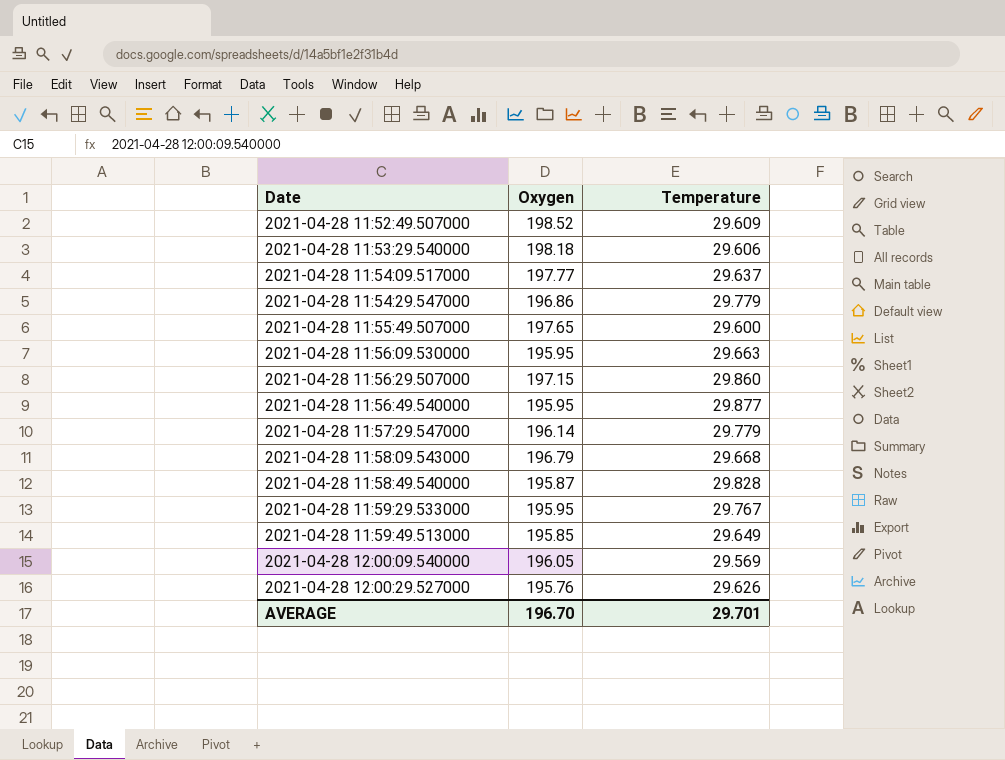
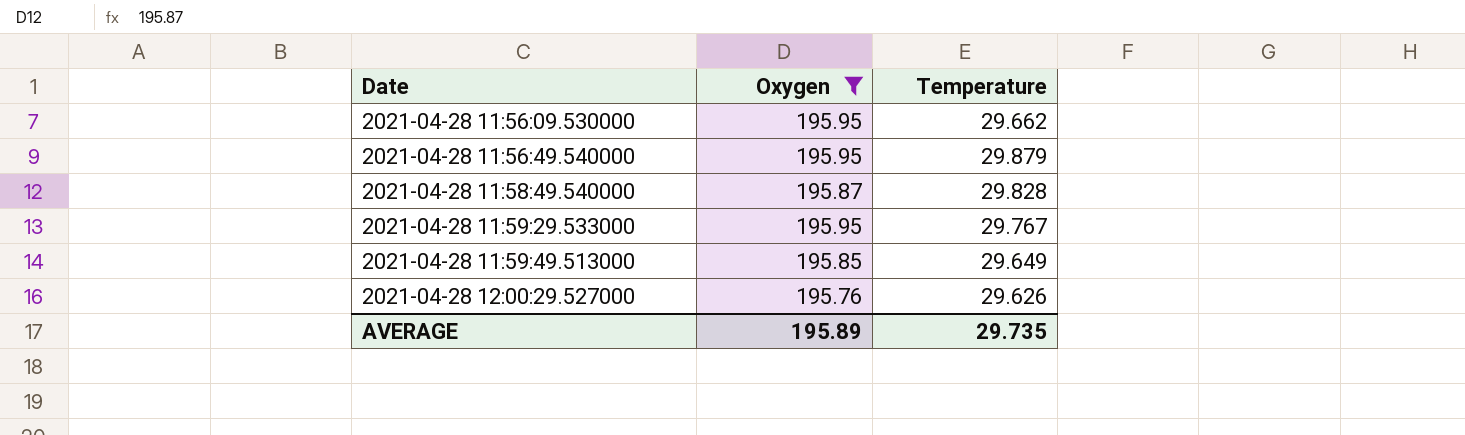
filter: none -> Oxygen <= 195.95
2021-04-28 11:56:09.530000 | Temperature: 29.663 -> 29.662
2021-04-28 11:56:49.540000 | Temperature: 29.877 -> 29.879
AVERAGE | Oxygen: 196.70 -> 195.89
AVERAGE | Temperature: 29.701 -> 29.735

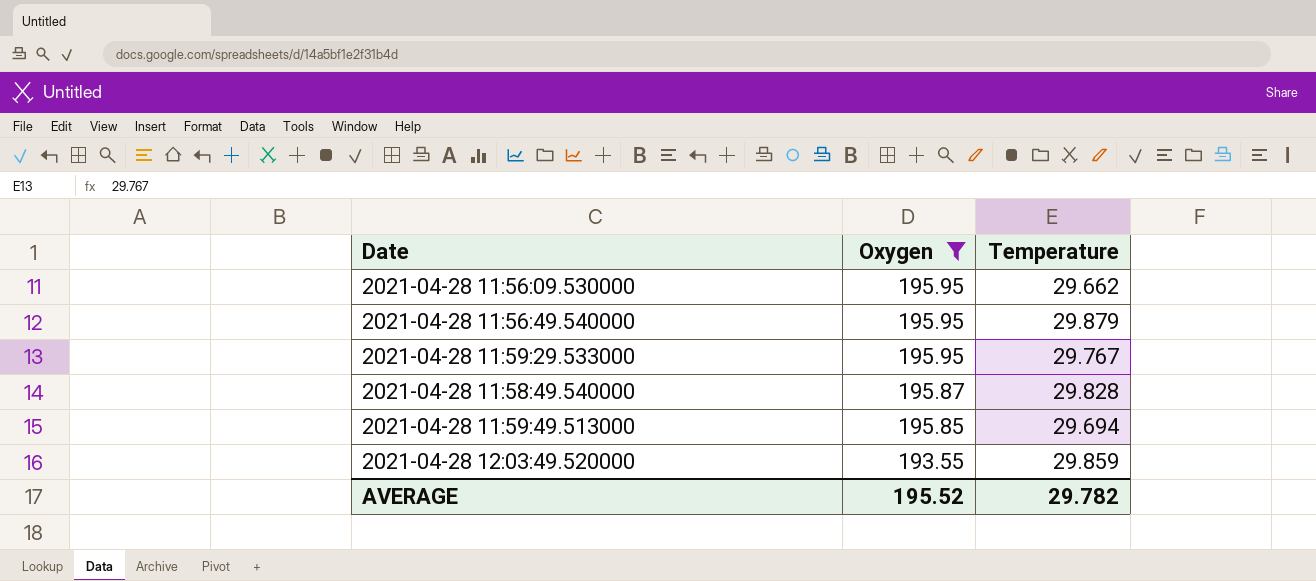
row order: Date ascending -> Oxygen descending
row 2021-04-28 12:00:29.527000: 195.76 | 29.626 -> none
2021-04-28 11:59:49.513000 | Temperature: 29.649 -> 29.694
row 2021-04-28 12:03:49.520000: none -> 193.55 | 29.859
AVERAGE | Oxygen: 195.89 -> 195.52
AVERAGE | Temperature: 29.735 -> 29.782

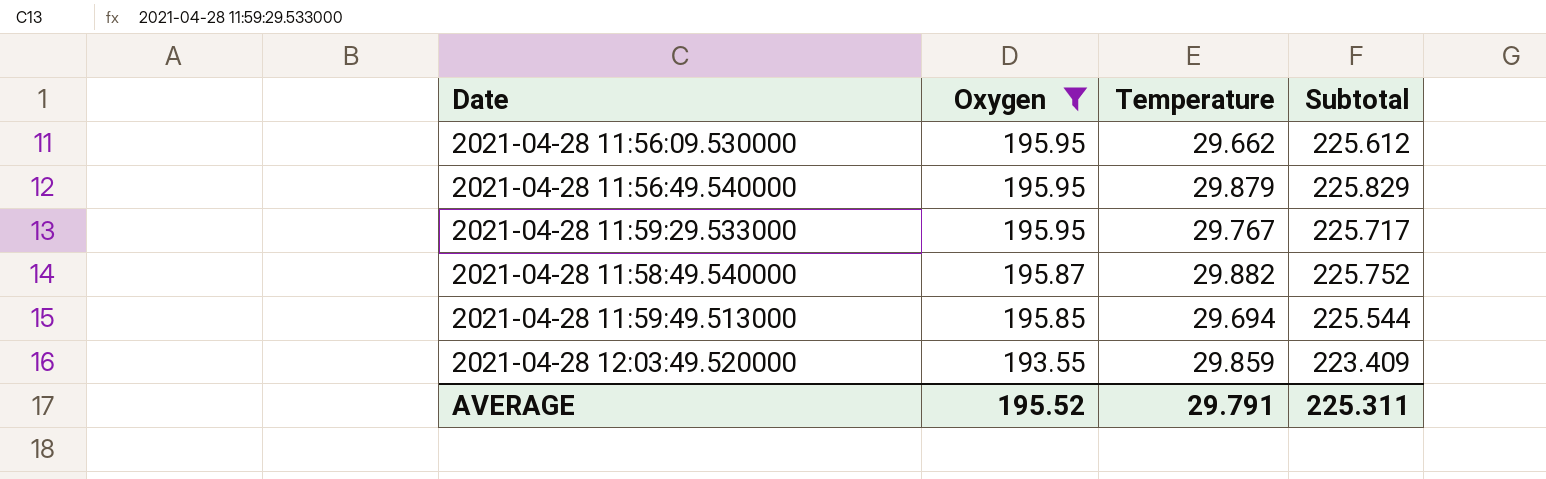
column Subtotal | formula: none -> [Oxygen] + [Temperature]
2021-04-28 11:58:49.540000 | Temperature: 29.828 -> 29.882
AVERAGE | Temperature: 29.782 -> 29.791

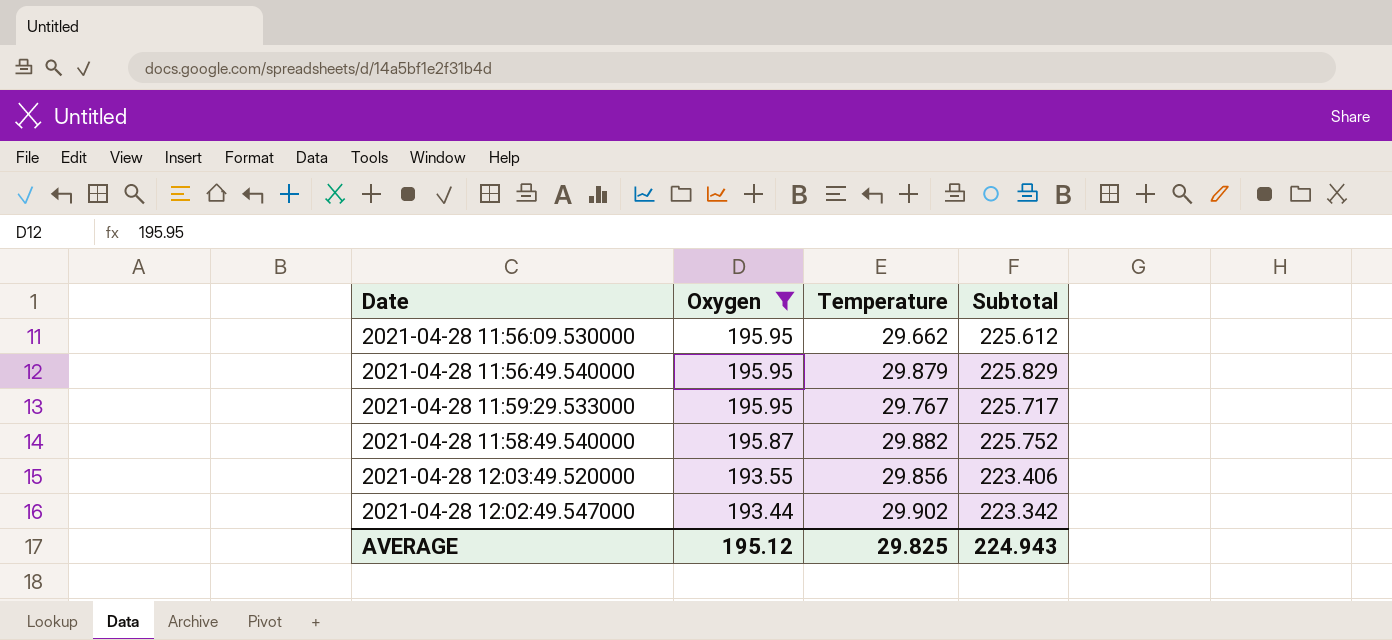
row 2021-04-28 11:59:49.513000: 195.85 | 29.694 | 225.544 -> none
2021-04-28 12:03:49.520000 | Temperature: 29.859 -> 29.856
2021-04-28 12:03:49.520000 | Subtotal: 223.409 -> 223.406
row 2021-04-28 12:02:49.547000: none -> 193.44 | 29.902 | 223.342
AVERAGE | Oxygen: 195.52 -> 195.12
AVERAGE | Temperature: 29.791 -> 29.825
AVERAGE | Subtotal: 225.311 -> 224.943

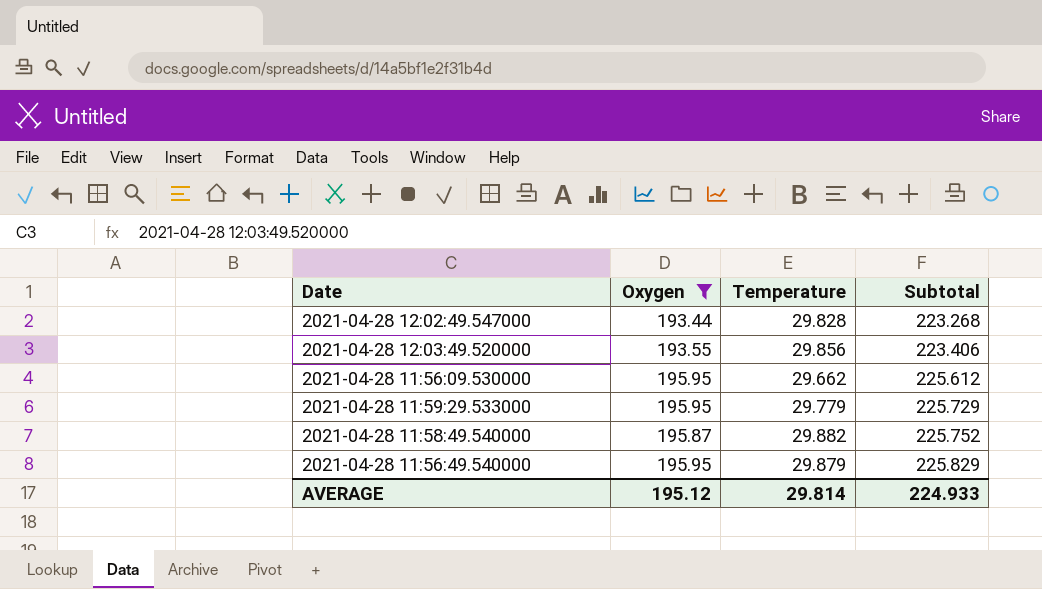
row order: Oxygen descending -> Subtotal ascending
2021-04-28 12:02:49.547000 | Temperature: 29.902 -> 29.828
2021-04-28 12:02:49.547000 | Subtotal: 223.342 -> 223.268
2021-04-28 11:59:29.533000 | Temperature: 29.767 -> 29.779
2021-04-28 11:59:29.533000 | Subtotal: 225.717 -> 225.729
AVERAGE | Temperature: 29.825 -> 29.814
AVERAGE | Subtotal: 224.943 -> 224.933

